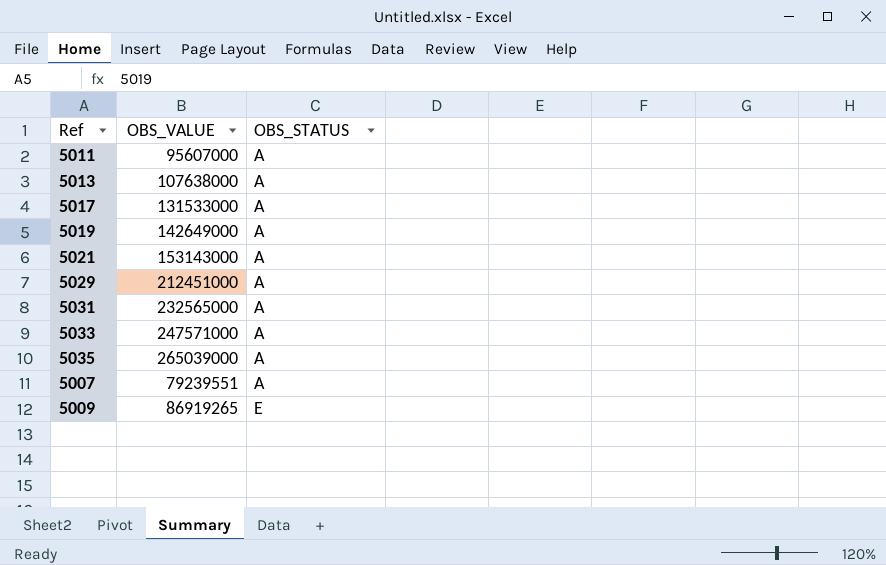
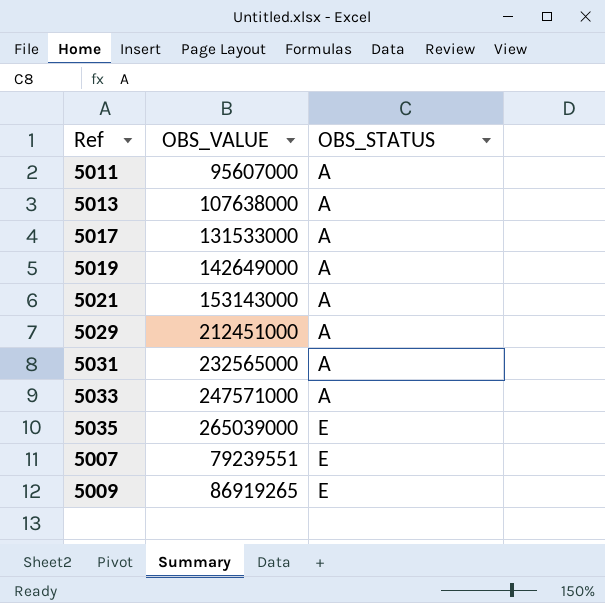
5035 | OBS_STATUS: A -> E
5007 | OBS_STATUS: A -> E

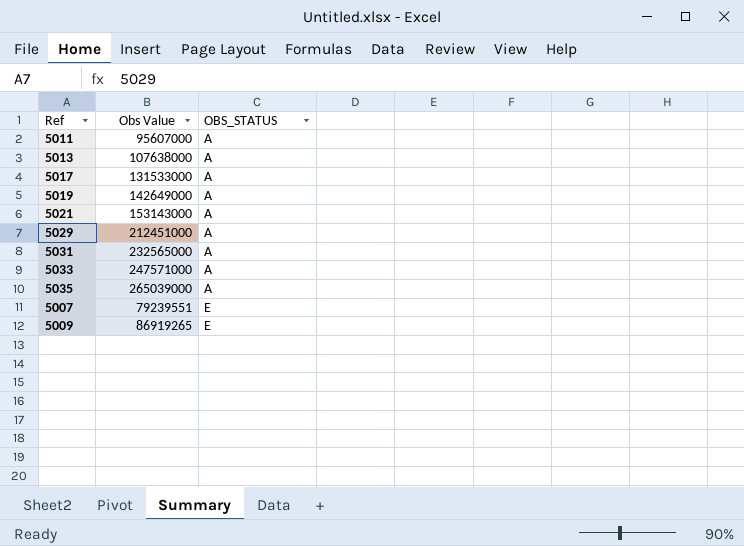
column name: OBS_VALUE -> Obs Value
5035 | OBS_STATUS: E -> A

